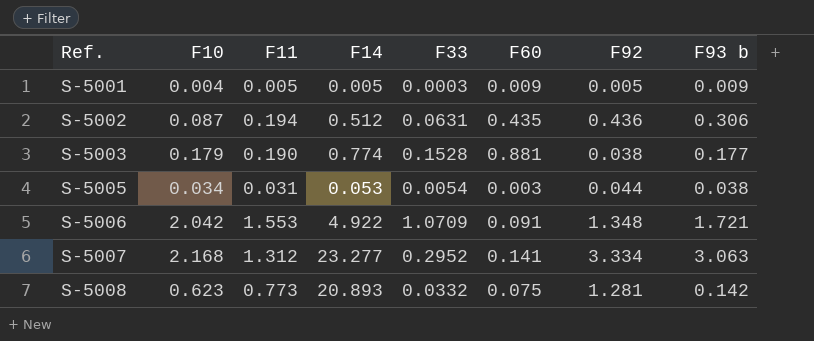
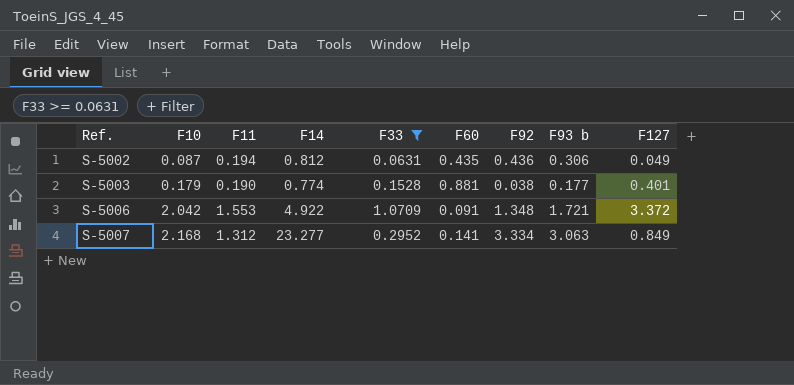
filter: none -> F33 >= 0.0631
column F127 | position: none -> 9
S-5002 | F14: 0.512 -> 0.812

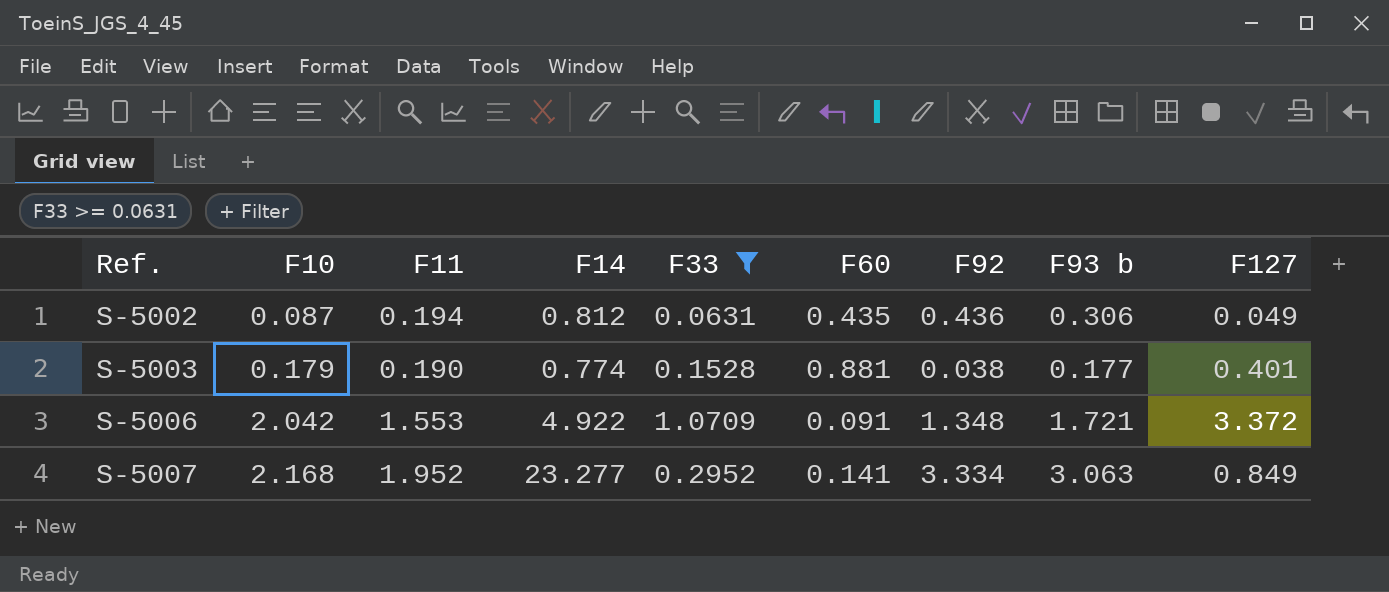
S-5007 | F11: 1.312 -> 1.952

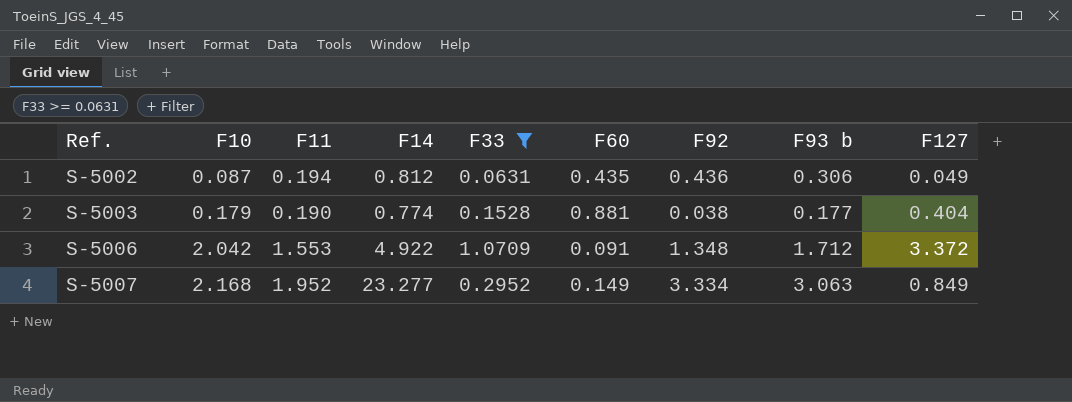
S-5003 | F127: 0.401 -> 0.404
S-5006 | F93 b: 1.721 -> 1.712
S-5007 | F60: 0.141 -> 0.149

